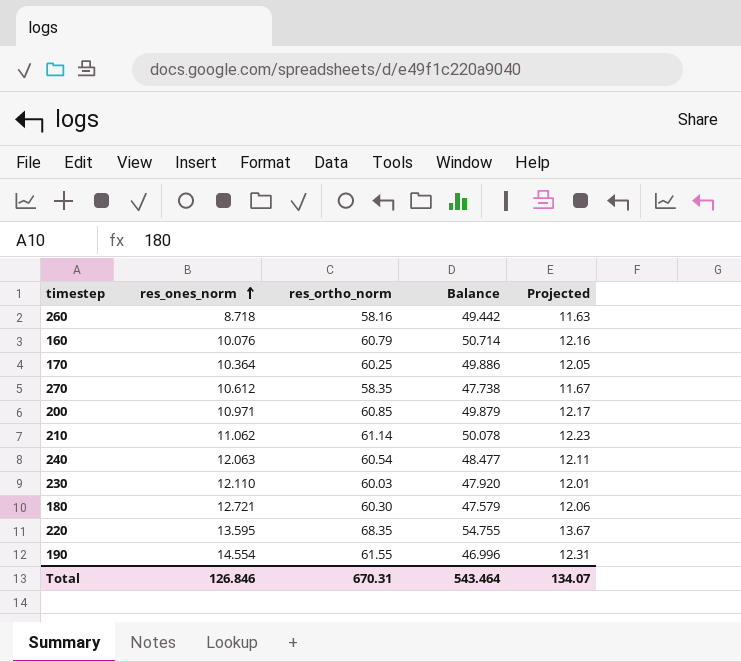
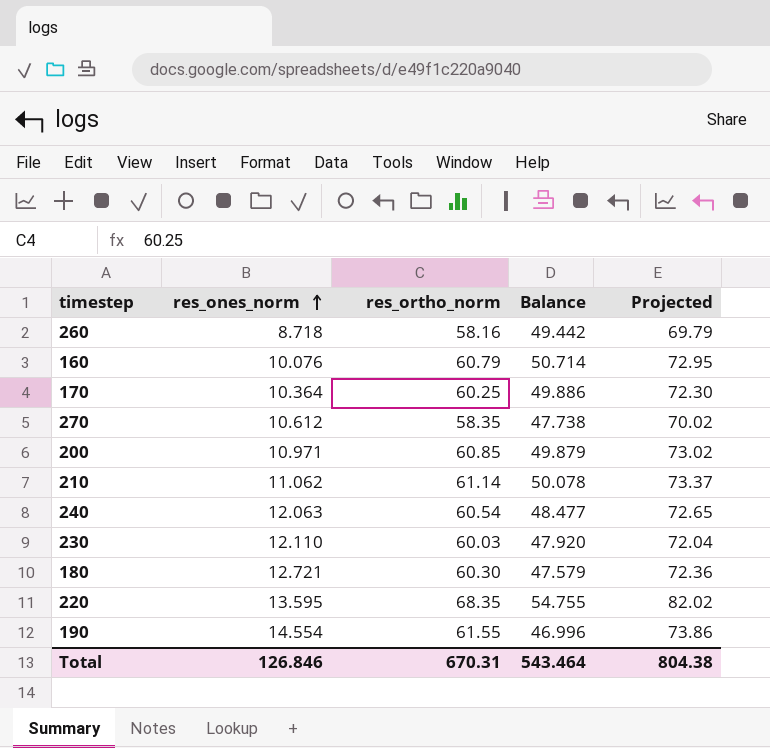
column Projected | formula: [res_ortho_norm] * 0.2 -> [res_ortho_norm] * 1.2
Total | Projected: 134.07 -> 804.38

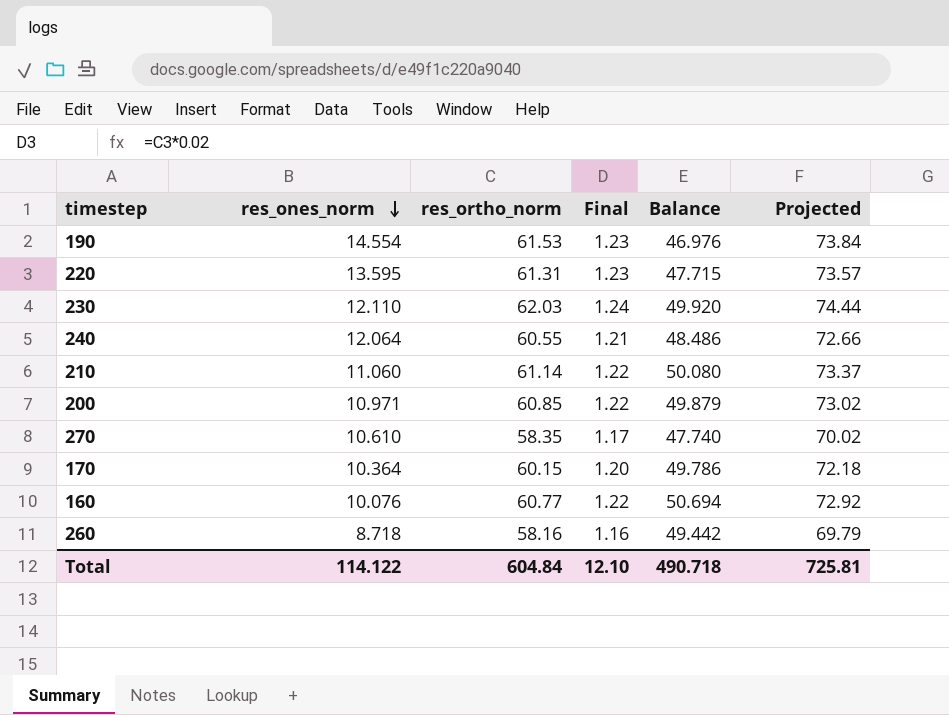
row order: res_ones_norm ascending -> res_ones_norm descending
column Final | formula: none -> [res_ortho_norm] * 0.02
row 180: 12.721 | 60.30 | 47.579 | 72.36 -> none
190 | res_ortho_norm: 61.55 -> 61.53
190 | Balance: 46.996 -> 46.976
190 | Projected: 73.86 -> 73.84
220 | res_ortho_norm: 68.35 -> 61.31
220 | Balance: 54.755 -> 47.715
220 | Projected: 82.02 -> 73.57
230 | res_ortho_norm: 60.03 -> 62.03
230 | Balance: 47.920 -> 49.920
230 | Projected: 72.04 -> 74.44
240 | res_ones_norm: 12.063 -> 12.064
240 | res_ortho_norm: 60.54 -> 60.55
240 | Balance: 48.477 -> 48.486
240 | Projected: 72.65 -> 72.66
210 | res_ones_norm: 11.062 -> 11.060
210 | Balance: 50.078 -> 50.080
270 | res_ones_norm: 10.612 -> 10.610
270 | Balance: 47.738 -> 47.740
170 | res_ortho_norm: 60.25 -> 60.15
170 | Balance: 49.886 -> 49.786
170 | Projected: 72.30 -> 72.18
160 | res_ortho_norm: 60.79 -> 60.77
160 | Balance: 50.714 -> 50.694
160 | Projected: 72.95 -> 72.92
Total | res_ones_norm: 126.846 -> 114.122
Total | res_ortho_norm: 670.31 -> 604.84
Total | Balance: 543.464 -> 490.718
Total | Projected: 804.38 -> 725.81

